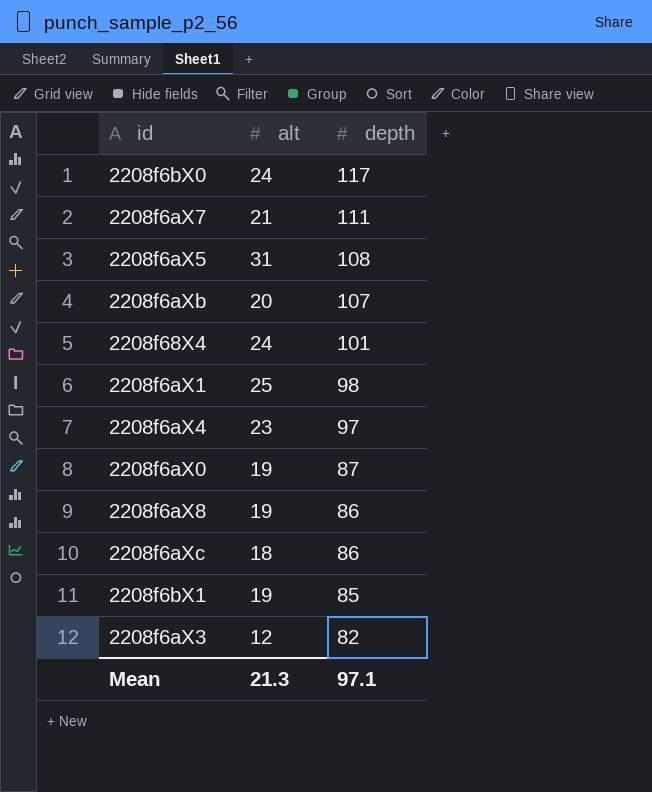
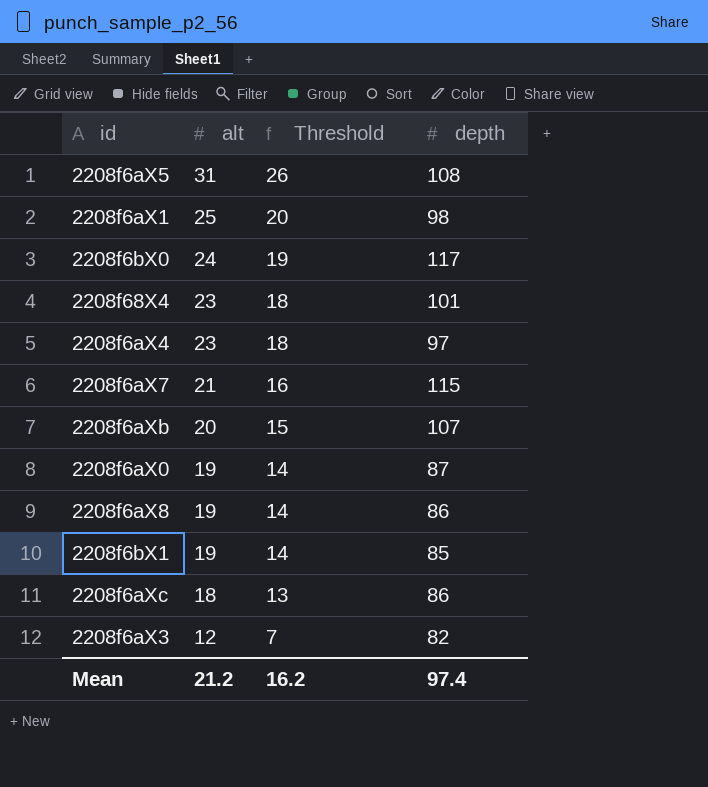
row order: depth descending -> alt descending
column Threshold | formula: none -> [alt] - 5
2208f68X4 | alt: 24 -> 23
2208f6aX7 | depth: 111 -> 115
Mean | alt: 21.3 -> 21.2
Mean | depth: 97.1 -> 97.4

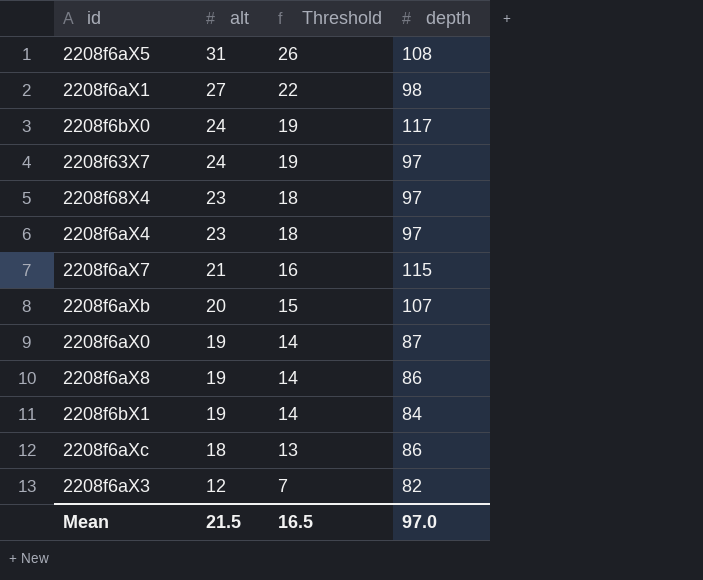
2208f6aX1 | alt: 25 -> 27
2208f6aX1 | Threshold: 20 -> 22
row 2208f63X7: none -> 24 | 19 | 97
2208f68X4 | depth: 101 -> 97
2208f6bX1 | depth: 85 -> 84
Mean | alt: 21.2 -> 21.5
Mean | Threshold: 16.2 -> 16.5
Mean | depth: 97.4 -> 97.0

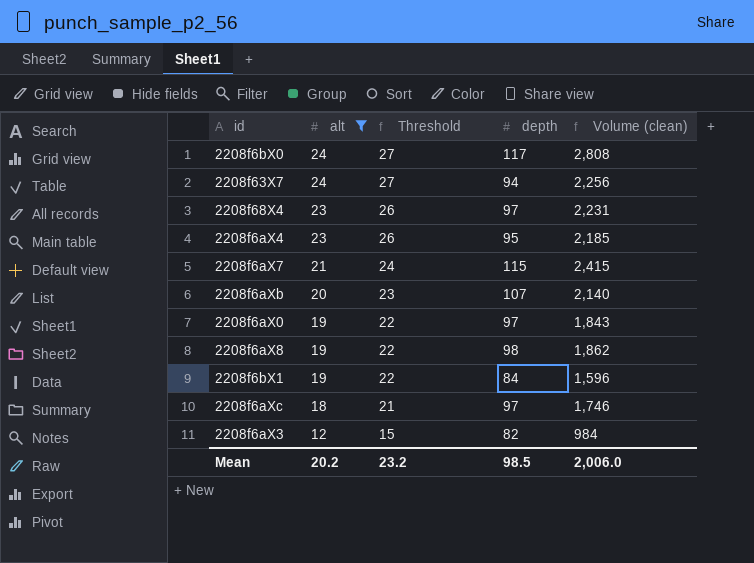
filter: none -> alt <= 24
column Threshold | formula: [alt] - 5 -> [alt] + 3
column Volume (clean) | formula: none -> [alt] * [depth]
2208f63X7 | depth: 97 -> 94
2208f6aX4 | depth: 97 -> 95
2208f6aX0 | depth: 87 -> 97
2208f6aX8 | depth: 86 -> 98
2208f6aXc | depth: 86 -> 97
Mean | alt: 21.5 -> 20.2
Mean | Threshold: 16.5 -> 23.2
Mean | depth: 97.0 -> 98.5

